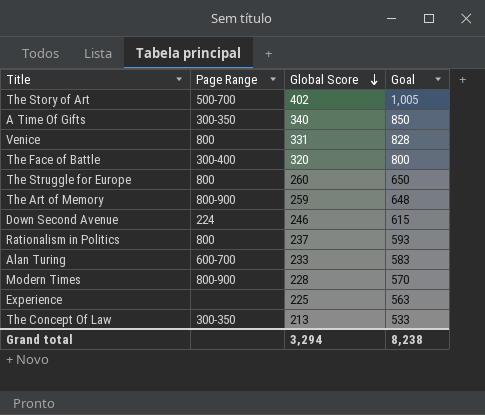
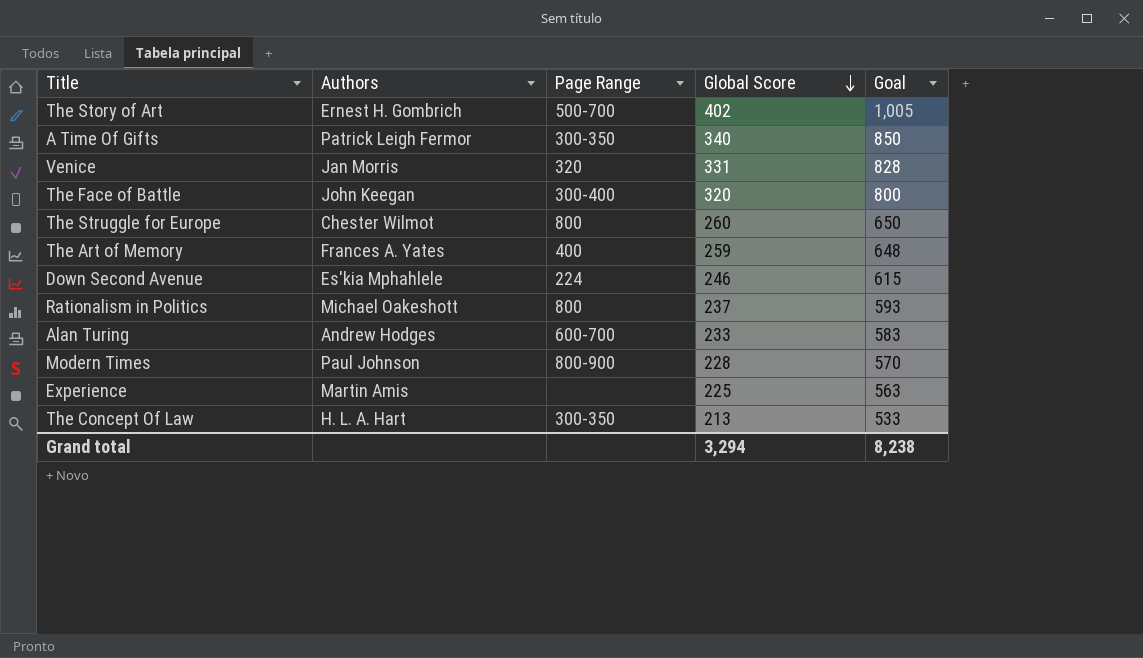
column Authors | position: none -> 2
Venice | Page Range: 800 -> 320
The Art of Memory | Page Range: 800-900 -> 400

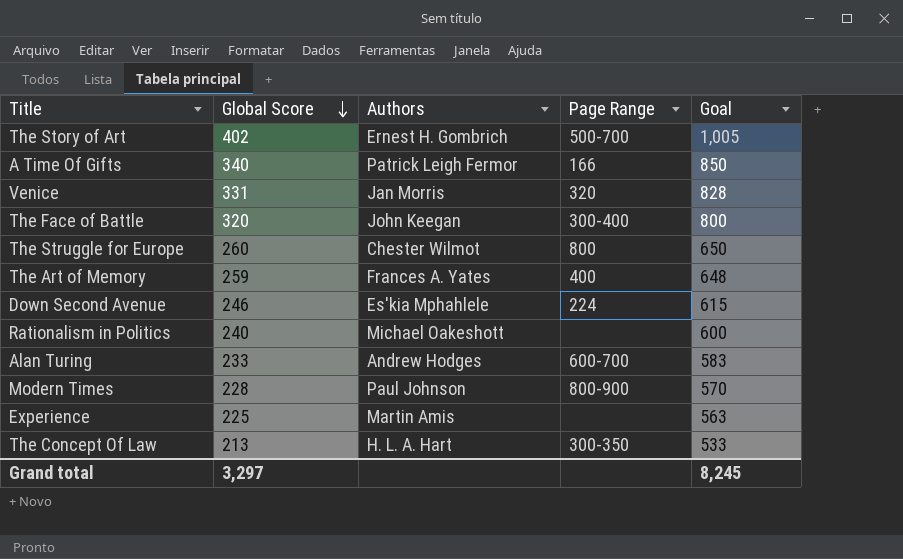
column Global Score | position: 4 -> 2
A Time Of Gifts | Page Range: 300-350 -> 166
Rationalism in Politics | Global Score: 237 -> 240
Rationalism in Politics | Page Range: 800 -> none
Rationalism in Politics | Goal: 593 -> 600
Grand total | Global Score: 3,294 -> 3,297
Grand total | Goal: 8,238 -> 8,245

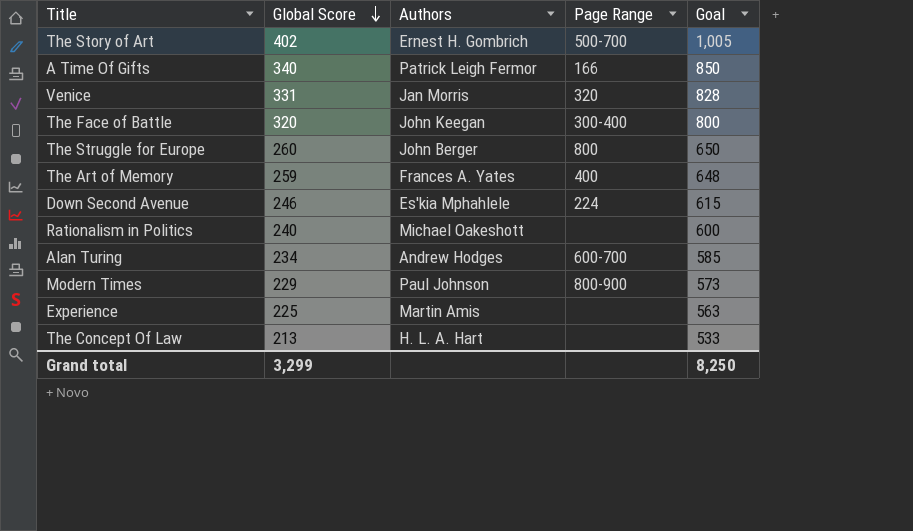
The Struggle for Europe | Authors: Chester Wilmot -> John Berger
Alan Turing | Global Score: 233 -> 234
Alan Turing | Goal: 583 -> 585
Modern Times | Global Score: 228 -> 229
Modern Times | Goal: 570 -> 573
The Concept Of Law | Page Range: 300-350 -> none
Grand total | Global Score: 3,297 -> 3,299
Grand total | Goal: 8,245 -> 8,250

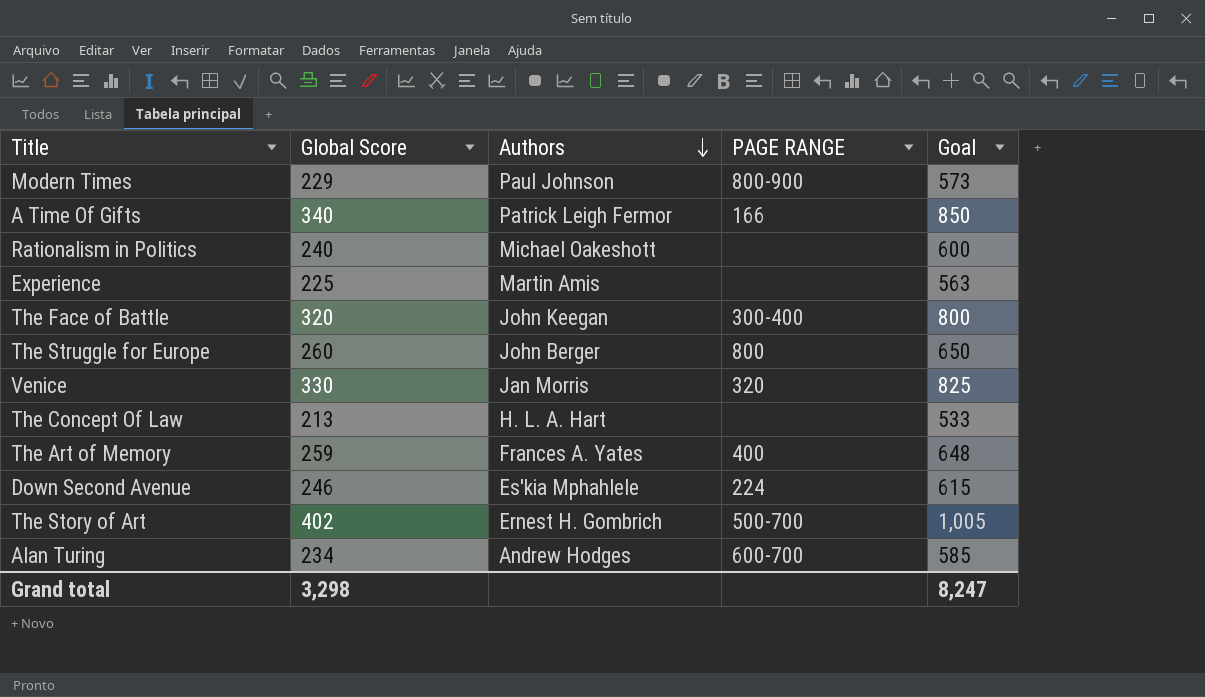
row order: Global Score descending -> Authors descending
column name: Page Range -> PAGE RANGE
Venice | Global Score: 331 -> 330
Venice | Goal: 828 -> 825
Grand total | Global Score: 3,299 -> 3,298
Grand total | Goal: 8,250 -> 8,247

